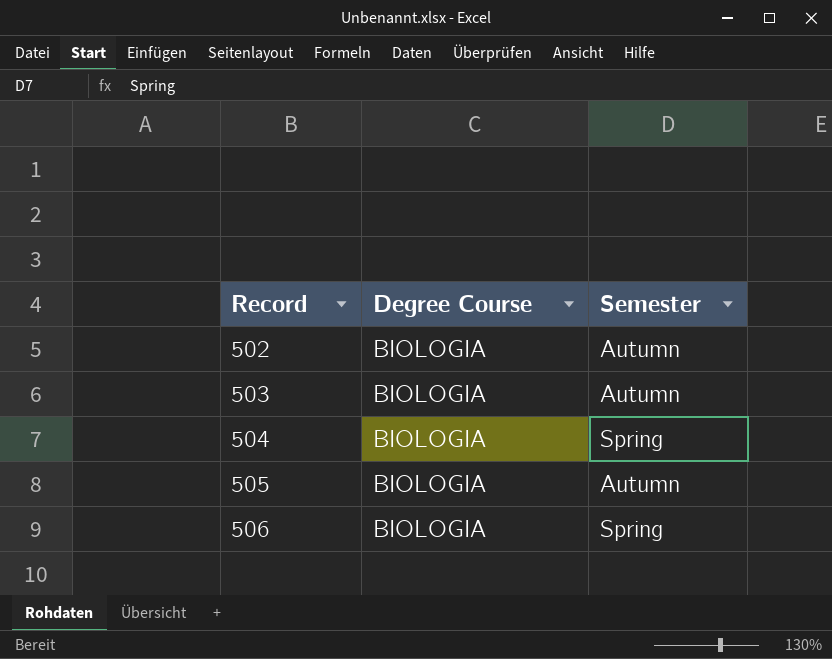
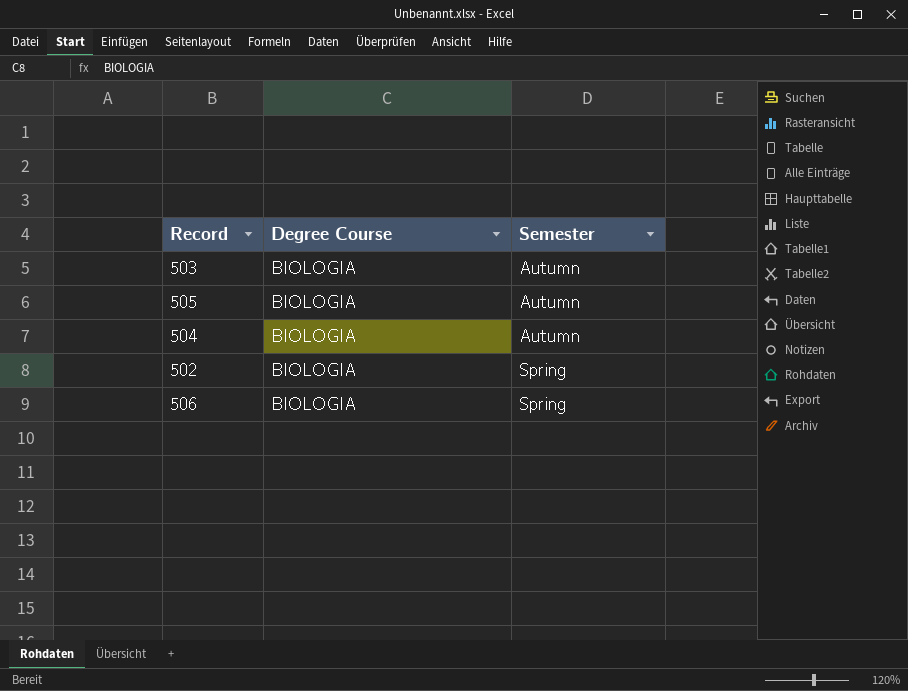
row order: Record ascending -> Semester ascending
504 | Semester: Spring -> Autumn
502 | Semester: Autumn -> Spring

